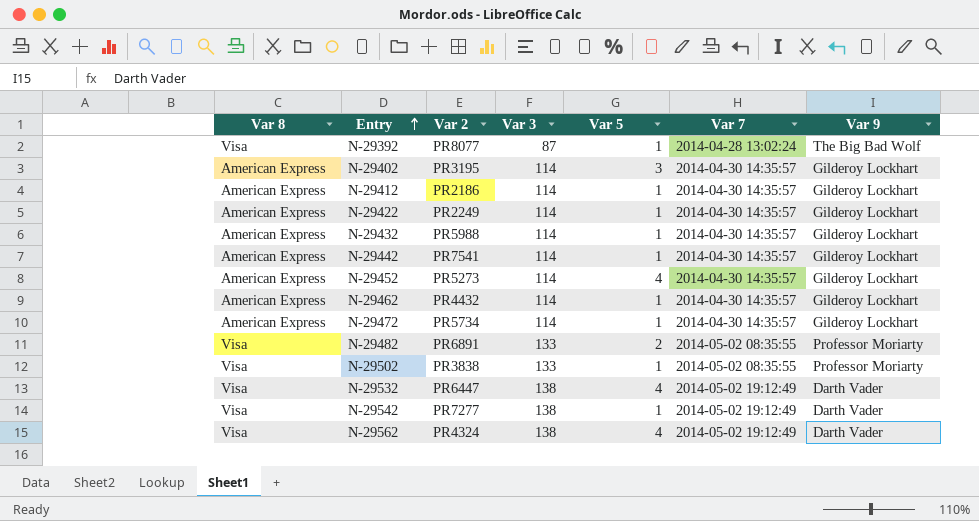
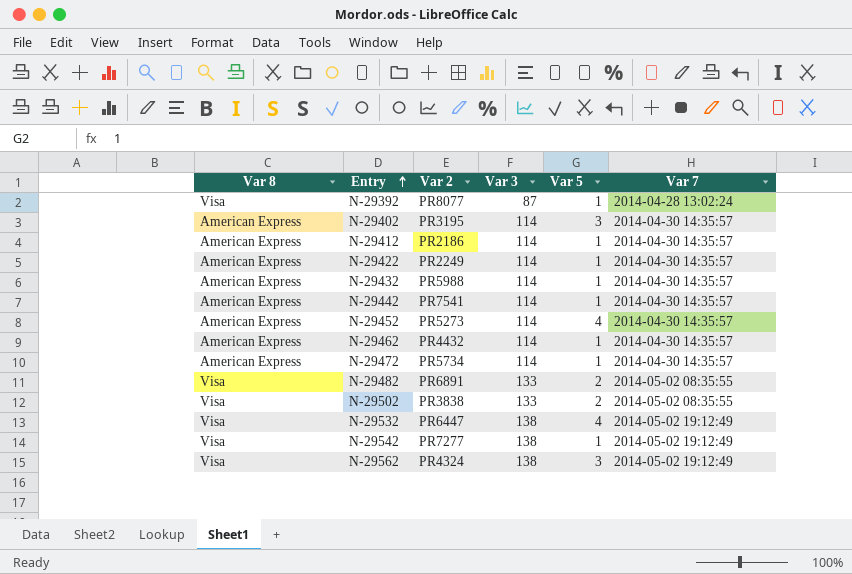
column Var 9 | position: 7 -> none
N-29502 | Var 5: 1 -> 2
N-29562 | Var 5: 4 -> 3

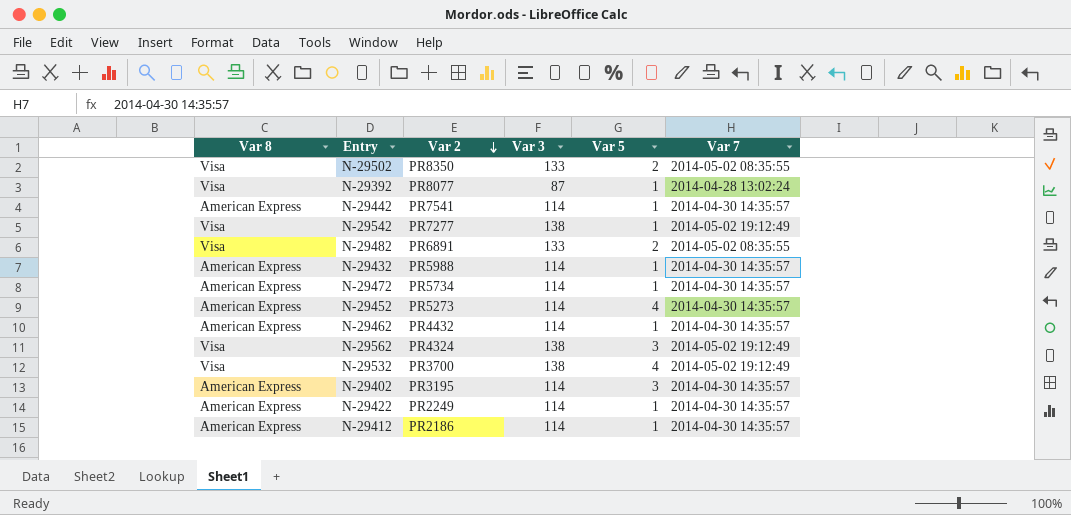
row order: Entry ascending -> Var 2 descending
N-29502 | Var 2: PR3838 -> PR8350
N-29532 | Var 2: PR6447 -> PR3700

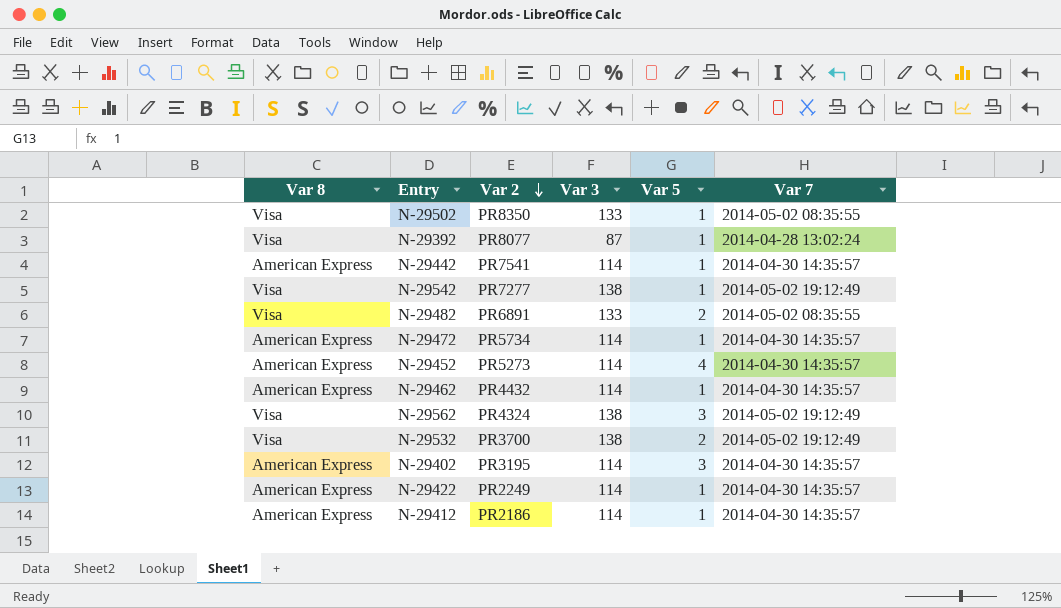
row N-29432: American Express | PR5988 | 114 | 1 | 2014-04-30 14:35:57 -> none
N-29502 | Var 5: 2 -> 1
N-29532 | Var 5: 4 -> 2

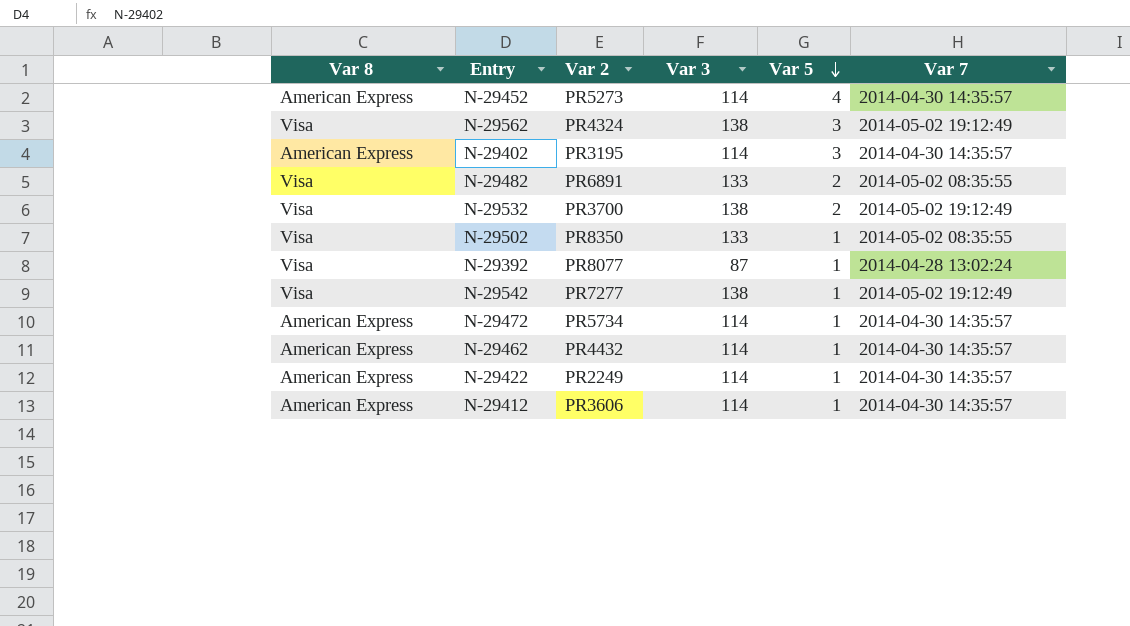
row order: Var 2 descending -> Var 5 descending
row N-29442: American Express | PR7541 | 114 | 1 | 2014-04-30 14:35:57 -> none
N-29412 | Var 2: PR2186 -> PR3606

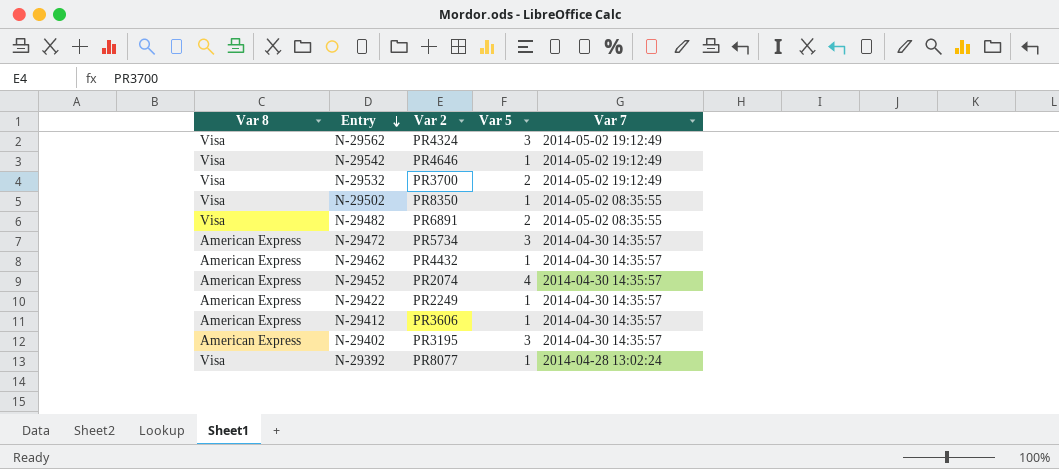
row order: Var 5 descending -> Entry descending
column Var 3 | position: 4 -> none
N-29542 | Var 2: PR7277 -> PR4646
N-29472 | Var 5: 1 -> 3
N-29452 | Var 2: PR5273 -> PR2074

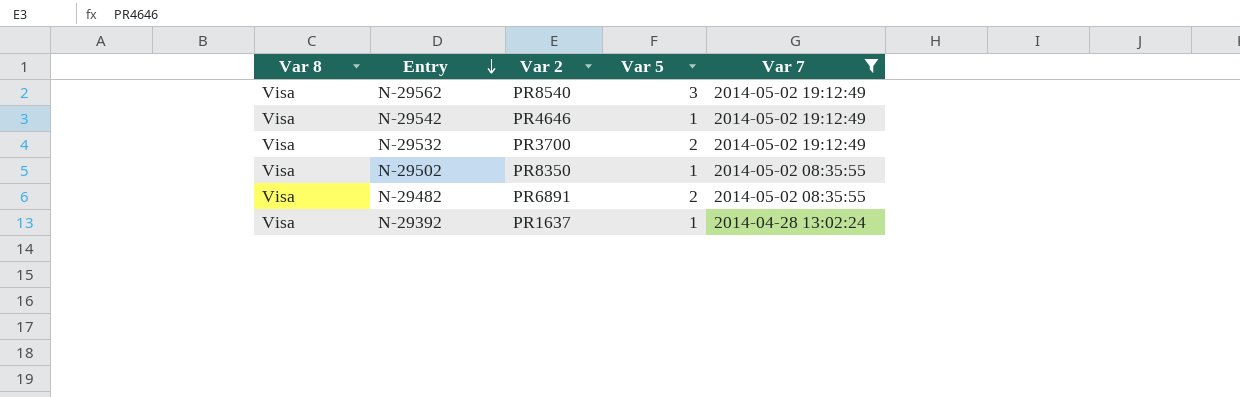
filter: none -> Var 7 != 2014-04-30 14:35:57
N-29562 | Var 2: PR4324 -> PR8540
N-29392 | Var 2: PR8077 -> PR1637

